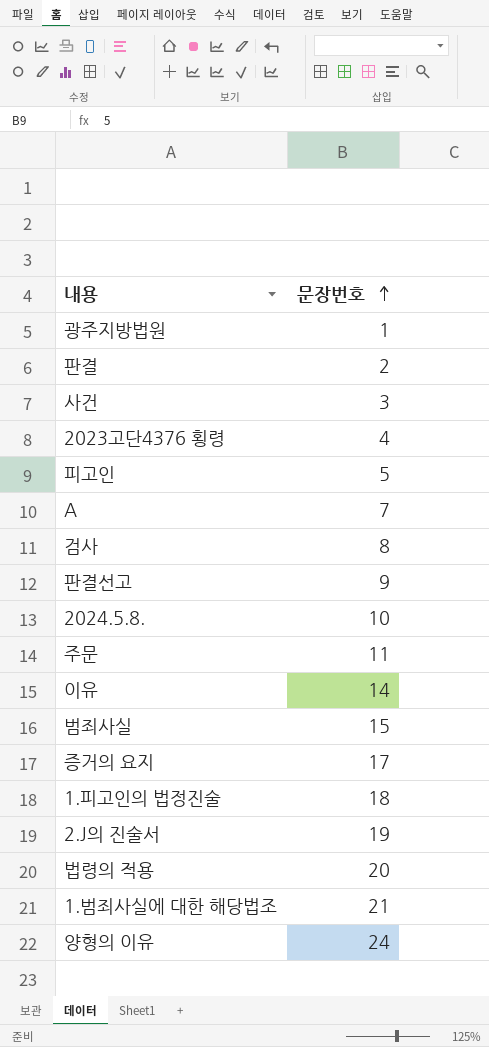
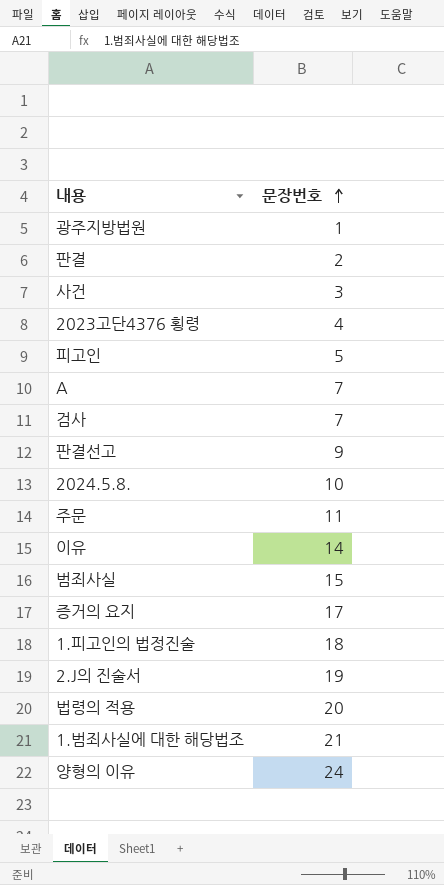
검사 | 문장번호: 8 -> 7

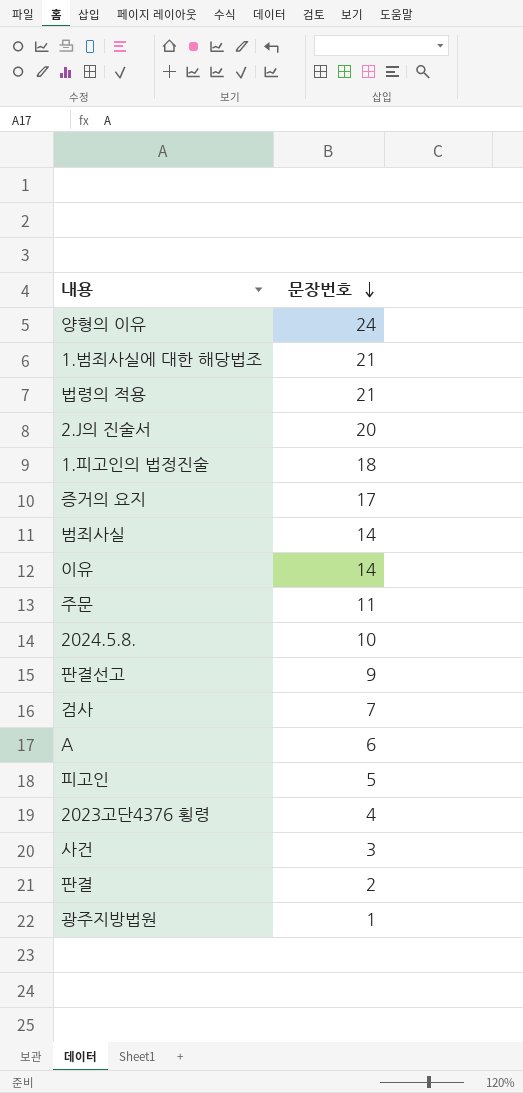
row order: 문장번호 ascending -> 문장번호 descending
법령의 적용 | 문장번호: 20 -> 21
2.J의 진술서 | 문장번호: 19 -> 20
범죄사실 | 문장번호: 15 -> 14
A | 문장번호: 7 -> 6

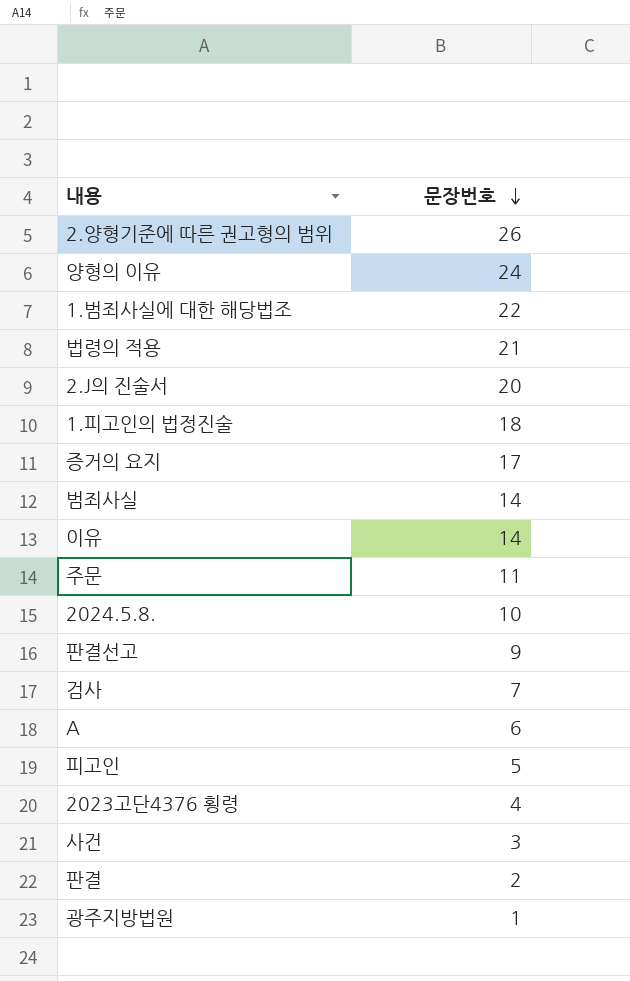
row 2.양형기준에 따른 권고형의 범위: none -> 26
1.범죄사실에 대한 해당법조 | 문장번호: 21 -> 22

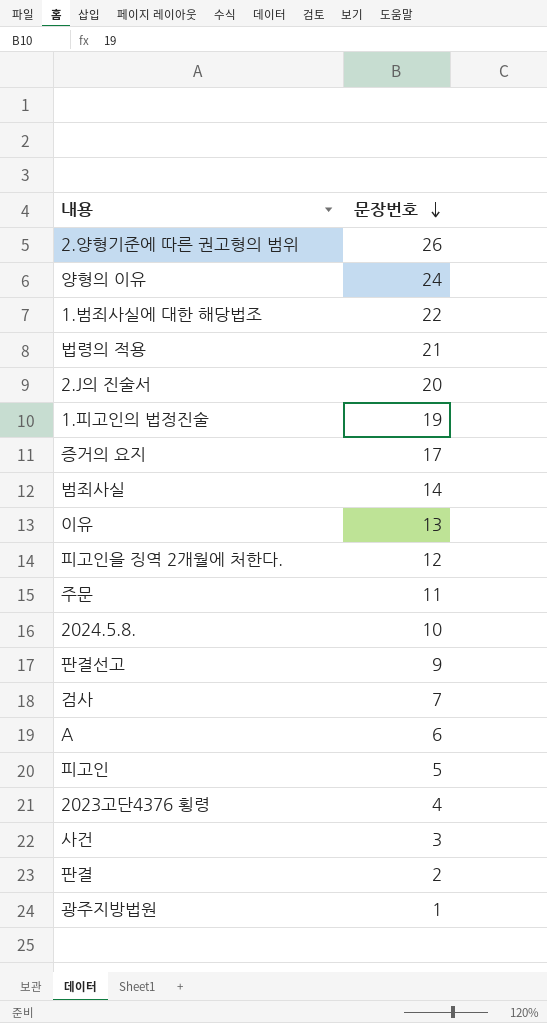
1.피고인의 법정진술 | 문장번호: 18 -> 19
이유 | 문장번호: 14 -> 13
row 피고인을 징역 2개월에 처한다.: none -> 12

